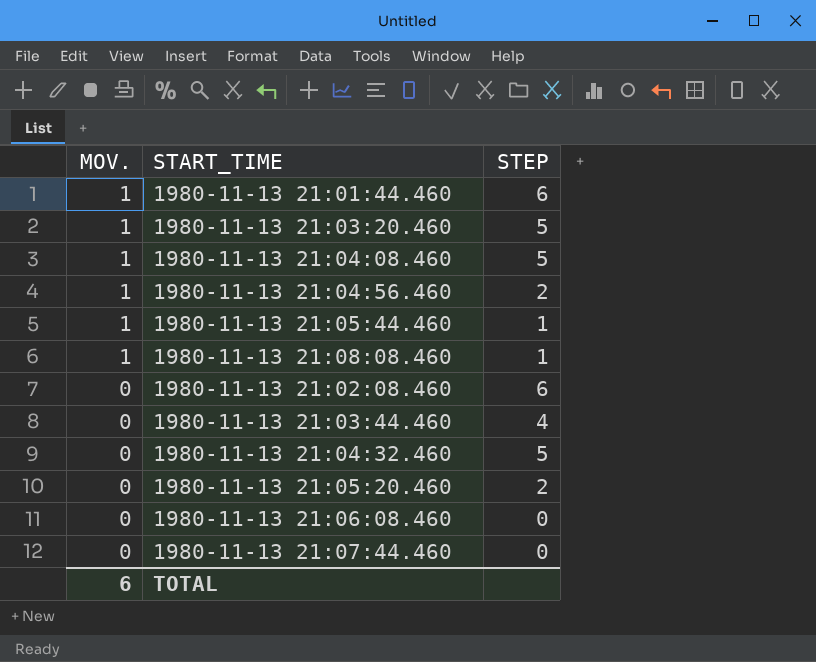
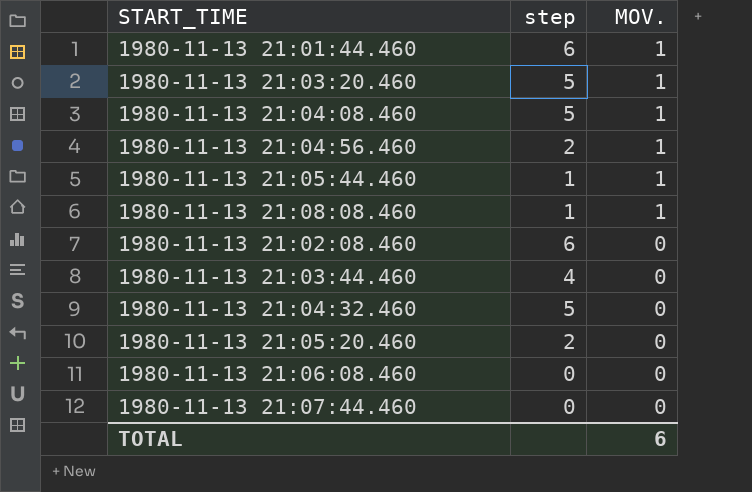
column name: STEP -> step
column MOV. | position: 1 -> 3

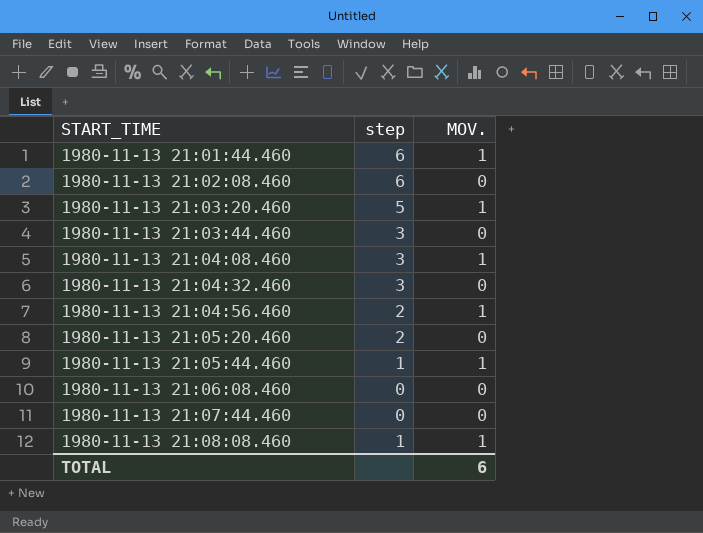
row order: MOV. descending -> START_TIME ascending
1980-11-13 21:03:44.460 | step: 4 -> 3
1980-11-13 21:04:08.460 | step: 5 -> 3
1980-11-13 21:04:32.460 | step: 5 -> 3

